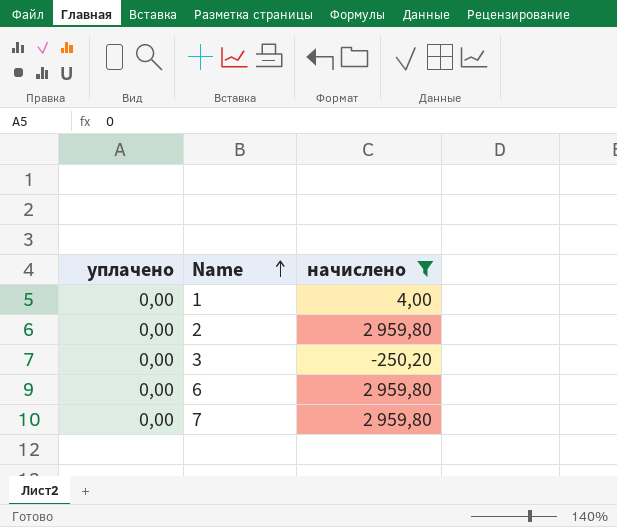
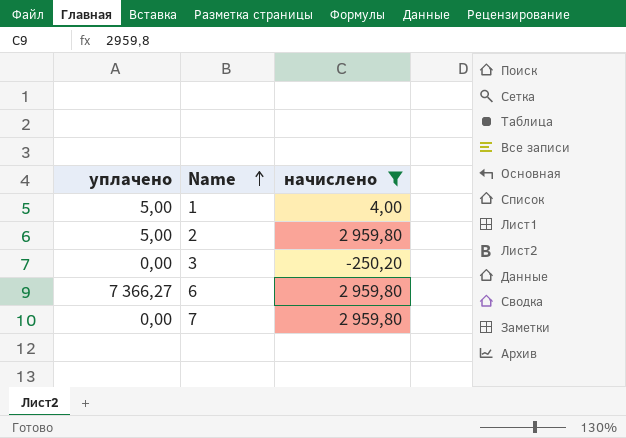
1 | уплачено: 0,00 -> 5,00
2 | уплачено: 0,00 -> 5,00
6 | уплачено: 0,00 -> 7 366,27

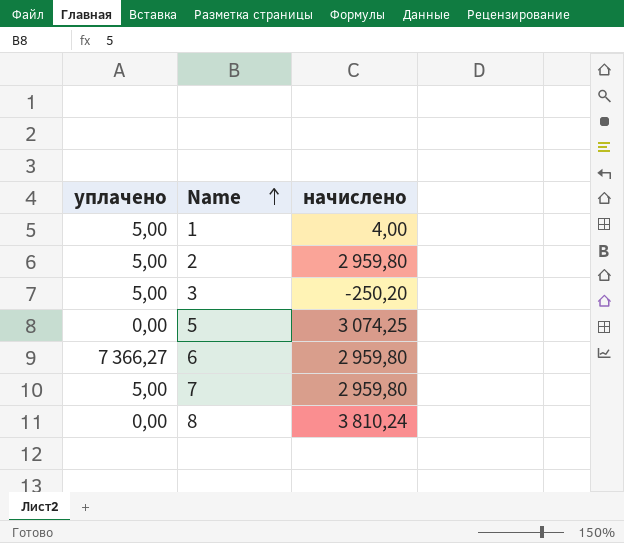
filter: начислено <= 2 959,80 -> none
3 | уплачено: 0,00 -> 5,00
7 | уплачено: 0,00 -> 5,00

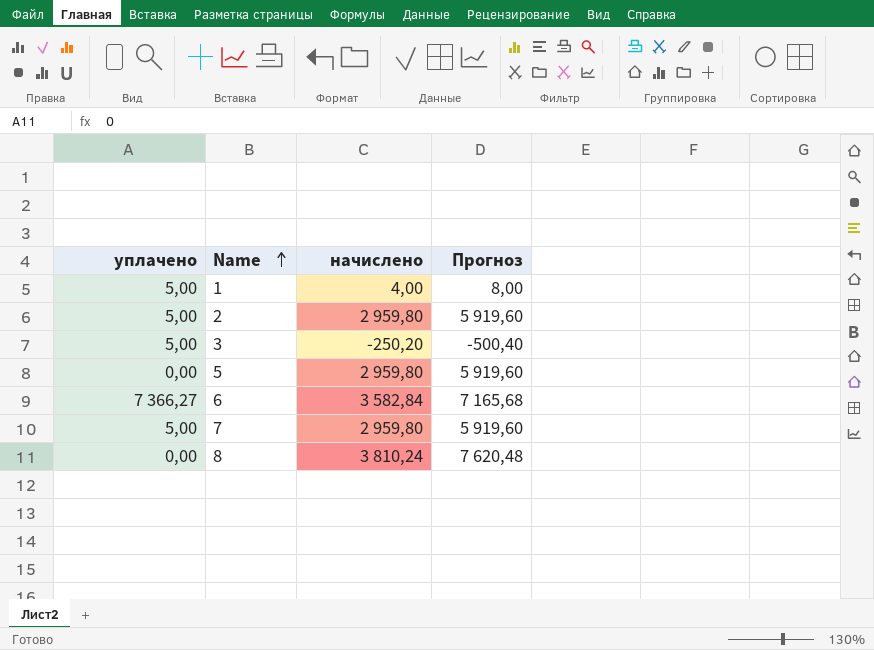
column Прогноз | formula: none -> [начислено] * 2
5 | начислено: 3 074,25 -> 2 959,80
6 | начислено: 2 959,80 -> 3 582,84

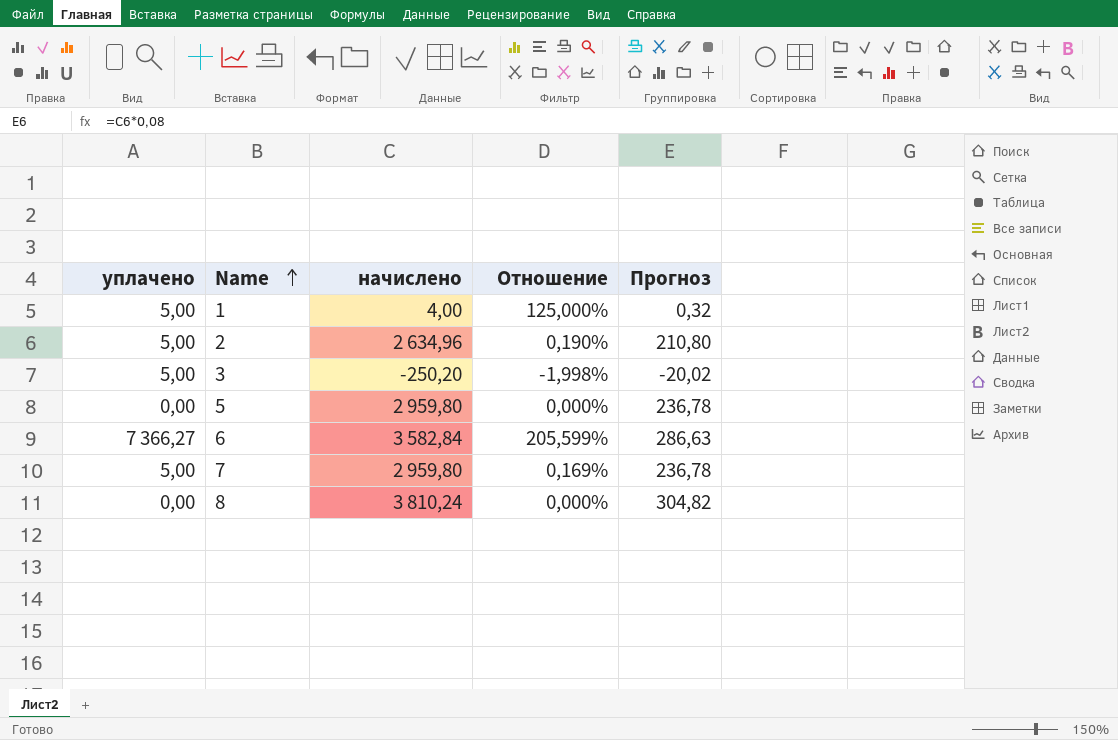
column Отношение | formula: none -> [уплачено] / [начислено]
column Прогноз | formula: [начислено] * 2 -> [начислено] * 0,08
2 | начислено: 2 959,80 -> 2 634,96

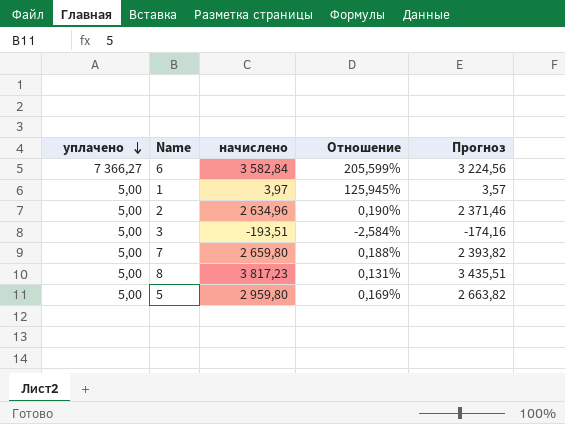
row order: Name ascending -> уплачено descending
column Прогноз | formula: [начислено] * 0,08 -> [начислено] * 0,9
1 | начислено: 4,00 -> 3,97
1 | Отношение: 125,000% -> 125,945%
3 | начислено: -250,20 -> -193,51
3 | Отношение: -1,998% -> -2,584%
7 | начислено: 2 959,80 -> 2 659,80
7 | Отношение: 0,169% -> 0,188%
8 | уплачено: 0,00 -> 5,00
8 | начислено: 3 810,24 -> 3 817,23
8 | Отношение: 0,000% -> 0,131%
5 | уплачено: 0,00 -> 5,00
5 | Отношение: 0,000% -> 0,169%

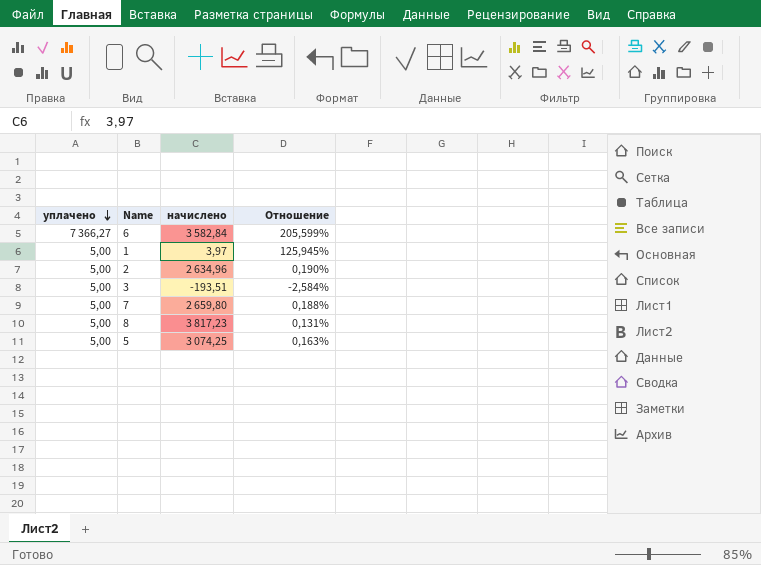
column Прогноз | formula: [начислено] * 0,9 -> none
5 | начислено: 2 959,80 -> 3 074,25
5 | Отношение: 0,169% -> 0,163%

